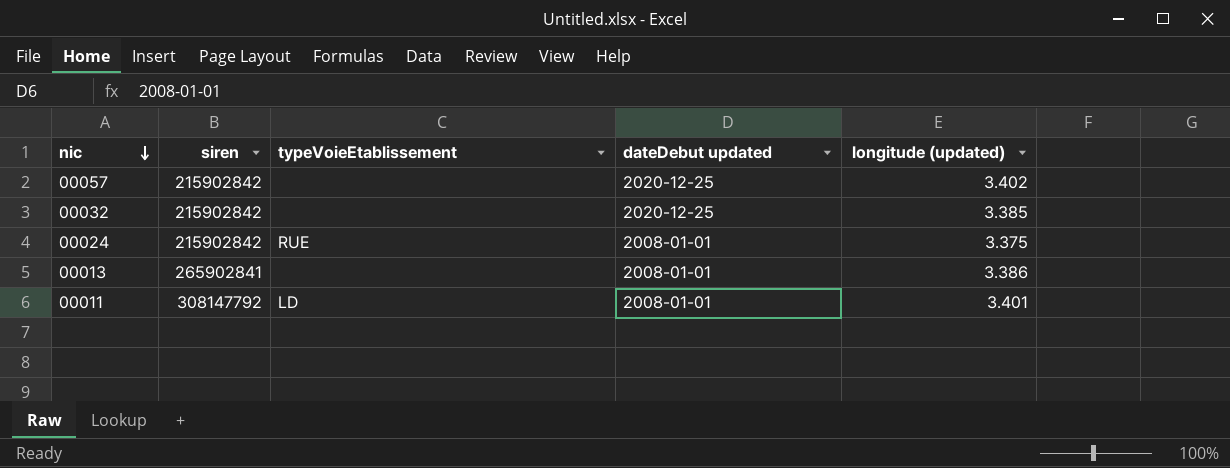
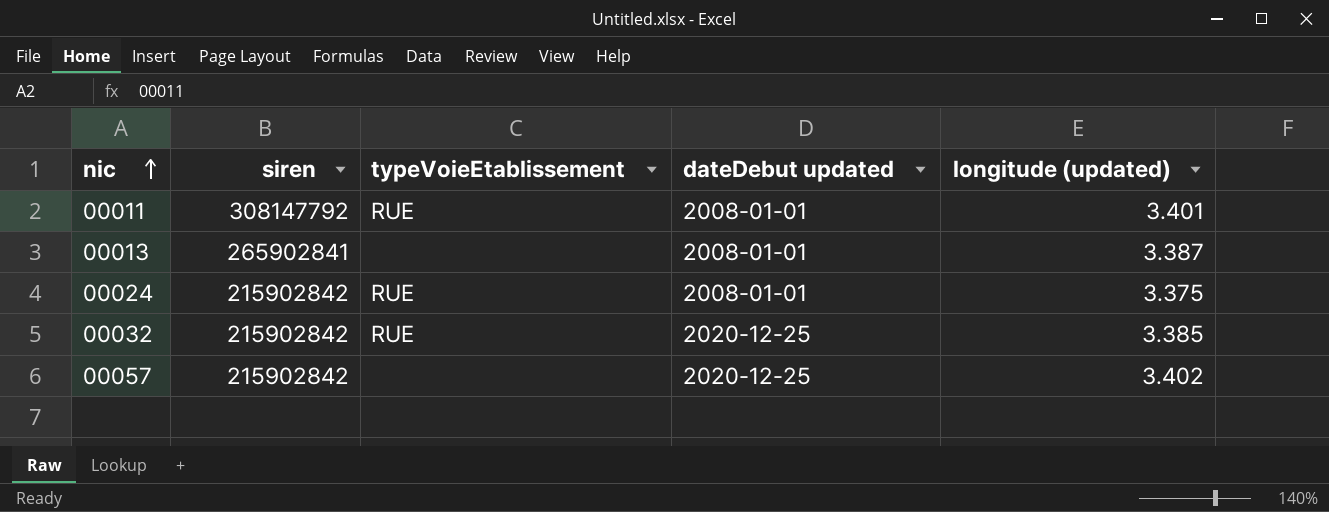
row order: nic descending -> nic ascending
00011 | typeVoieEtablissement: LD -> RUE
00013 | longitude (updated): 3.386 -> 3.387
00032 | typeVoieEtablissement: none -> RUE

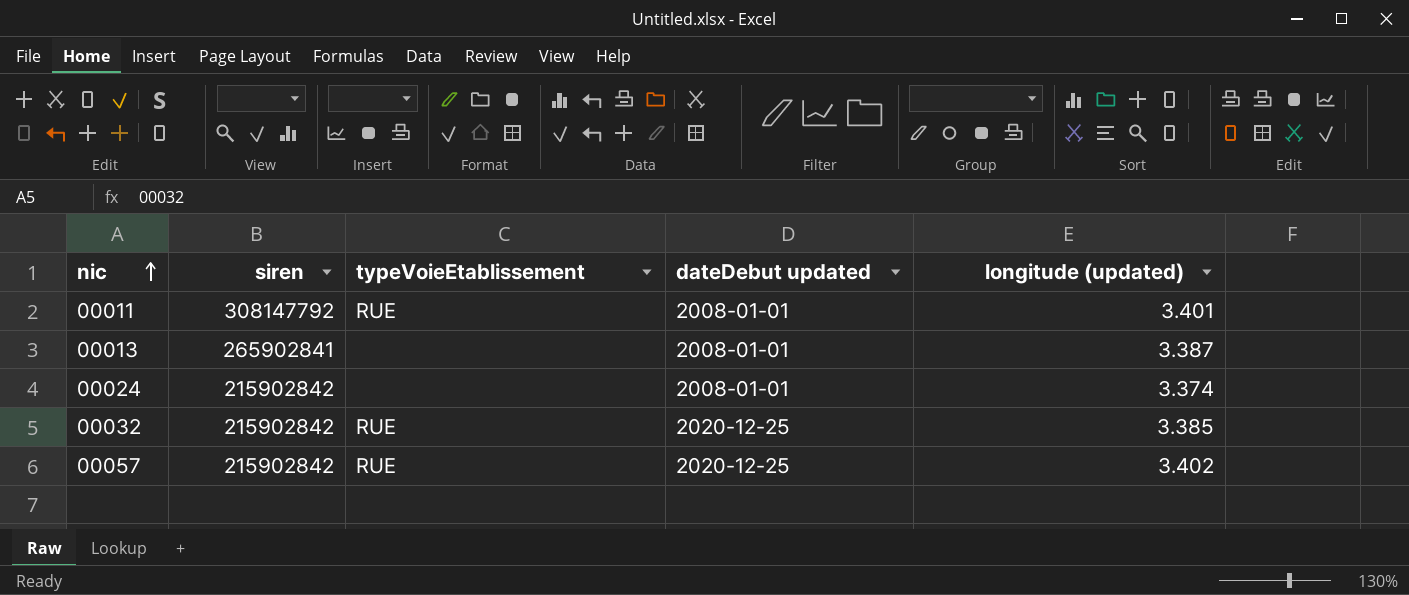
00024 | typeVoieEtablissement: RUE -> none
00024 | longitude (updated): 3.375 -> 3.374
00057 | typeVoieEtablissement: none -> RUE

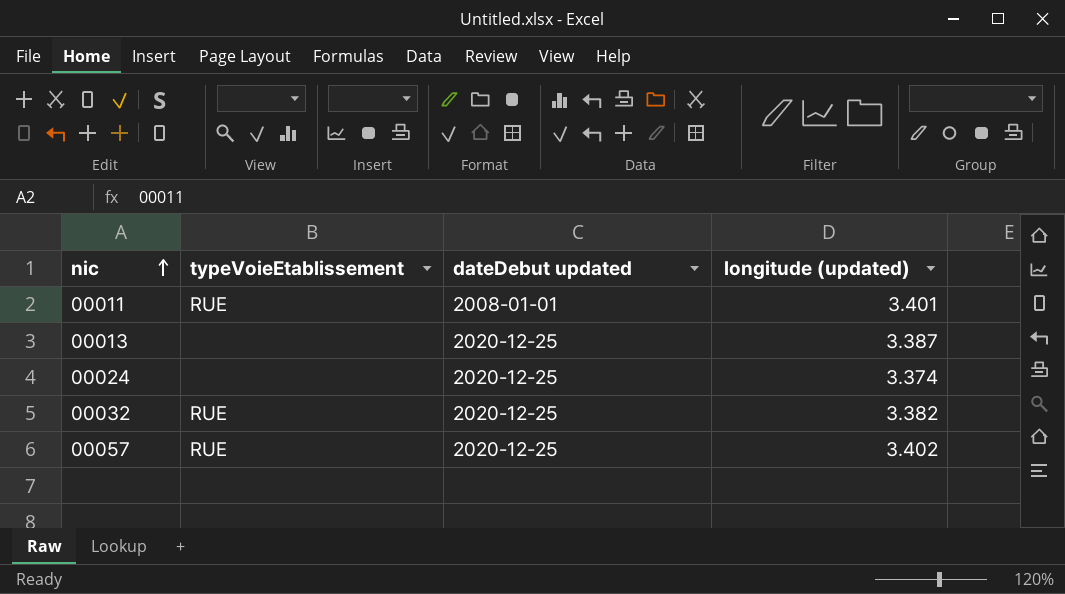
column siren | position: 2 -> none
00013 | dateDebut updated: 2008-01-01 -> 2020-12-25
00024 | dateDebut updated: 2008-01-01 -> 2020-12-25
00032 | longitude (updated): 3.385 -> 3.382

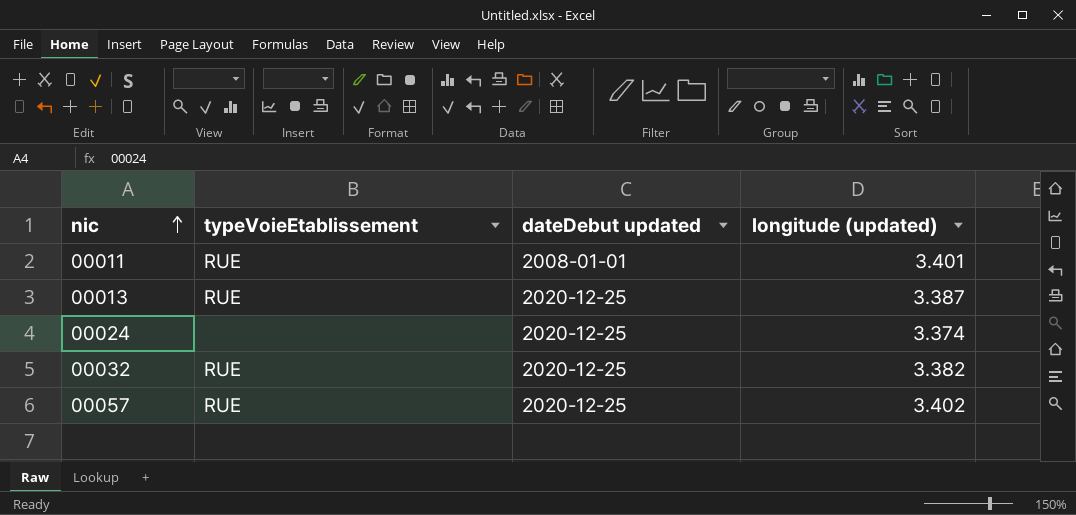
00013 | typeVoieEtablissement: none -> RUE

